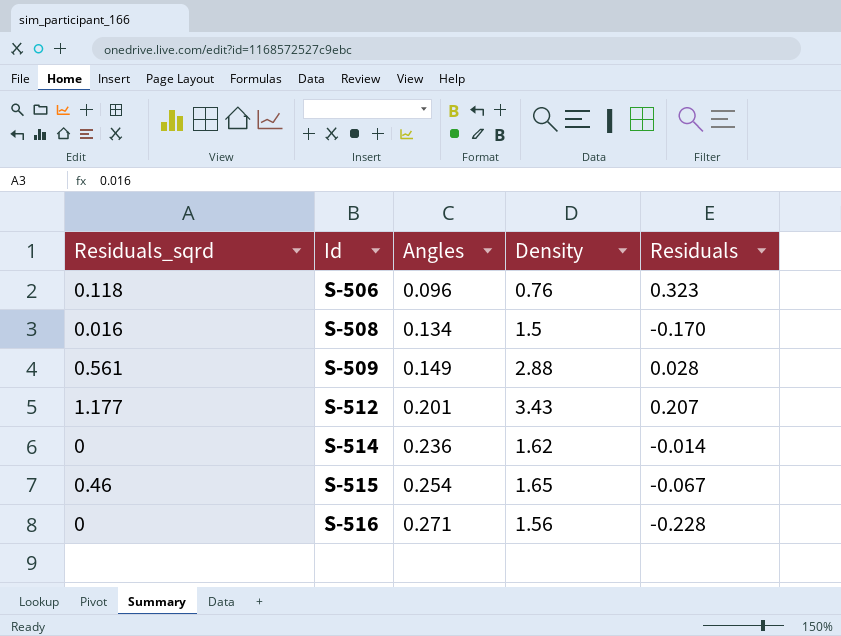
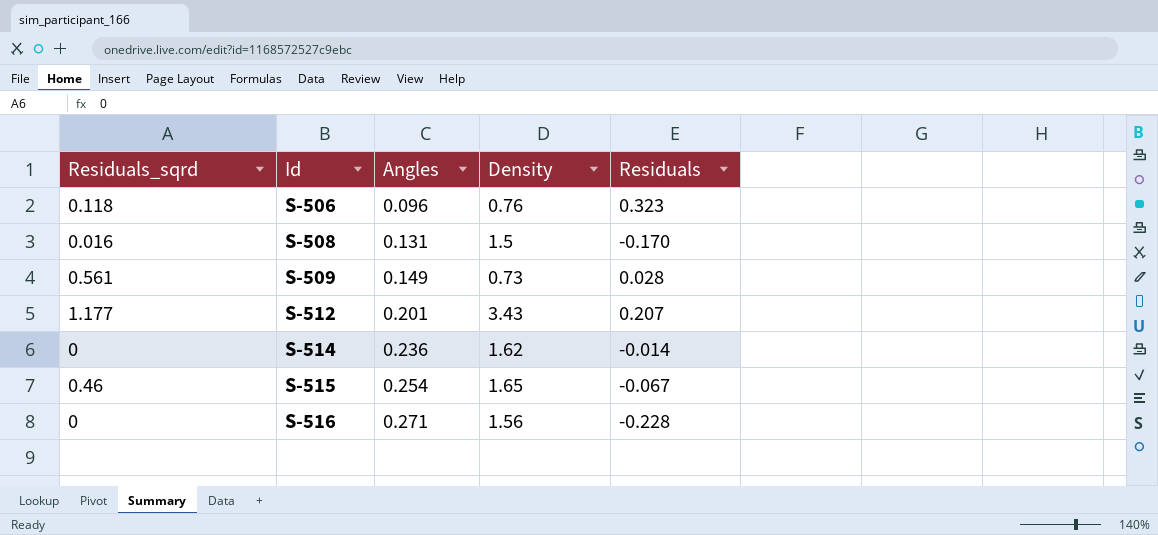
S-508 | Angles: 0.134 -> 0.131
S-509 | Density: 2.88 -> 0.73

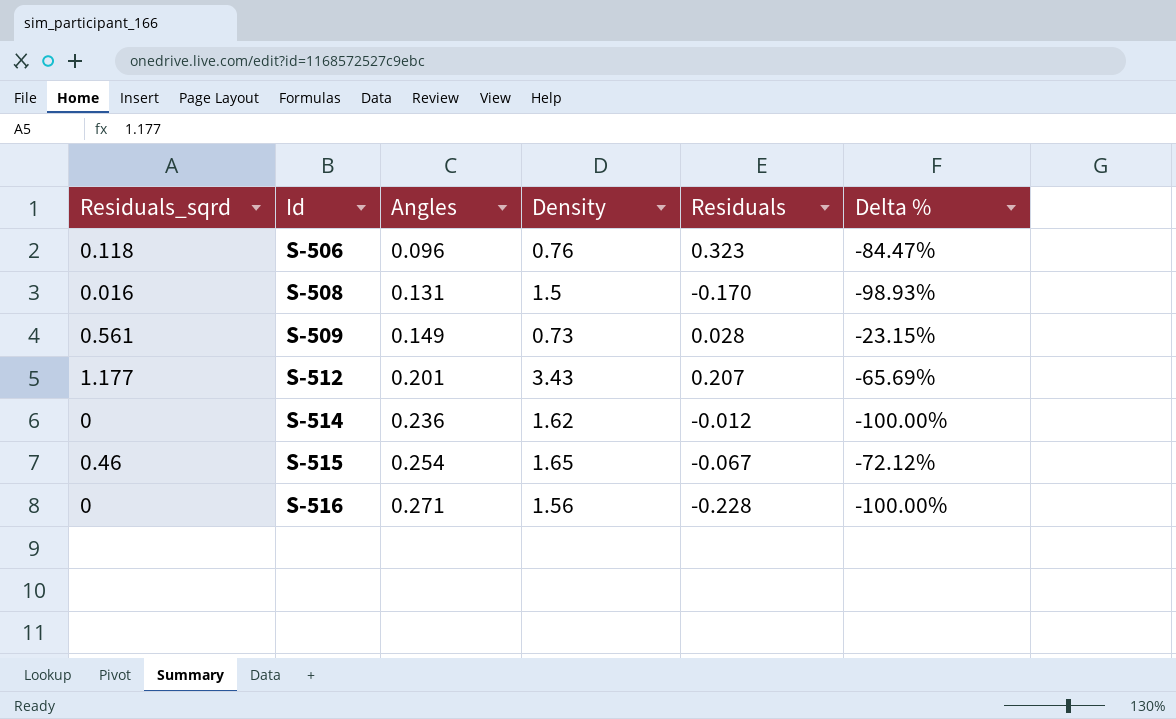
column Delta % | formula: none -> ([Residuals_sqrd] - [Density]) / [Density]
S-514 | Residuals: -0.014 -> -0.012

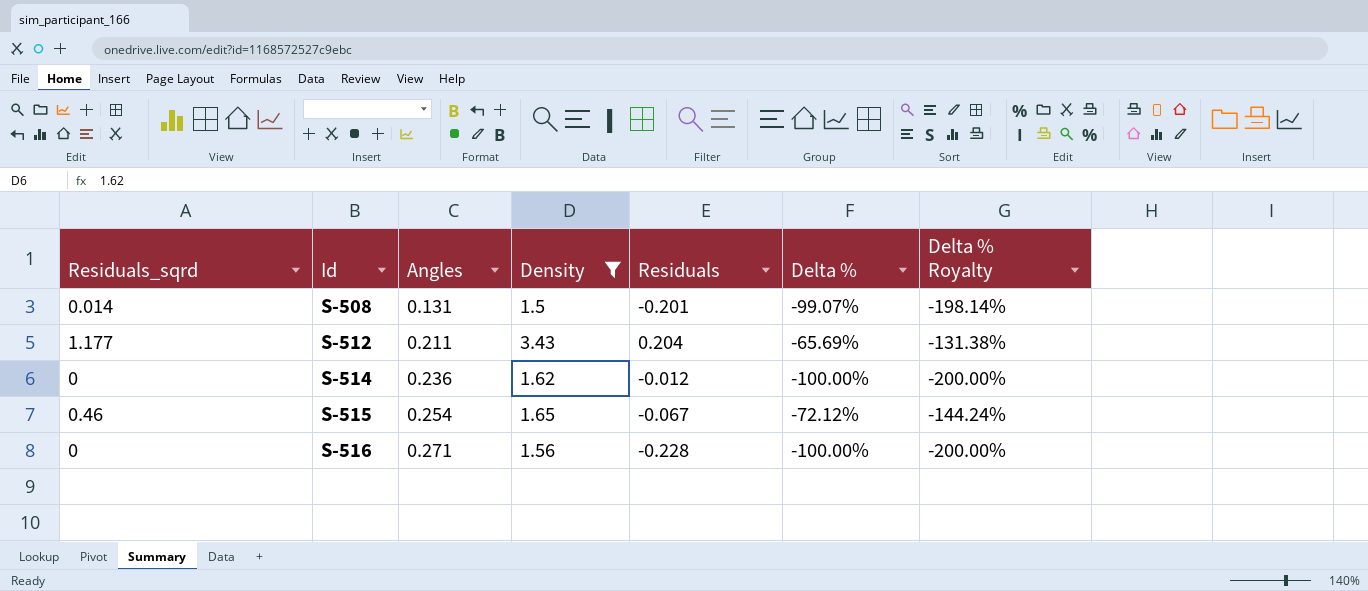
filter: none -> Density >= 1.5
column Delta % Royalty | formula: none -> [Delta %] * 2
S-508 | Residuals_sqrd: 0.016 -> 0.014
S-508 | Residuals: -0.170 -> -0.201
S-508 | Delta %: -98.93% -> -99.07%
S-512 | Angles: 0.201 -> 0.211
S-512 | Residuals: 0.207 -> 0.204

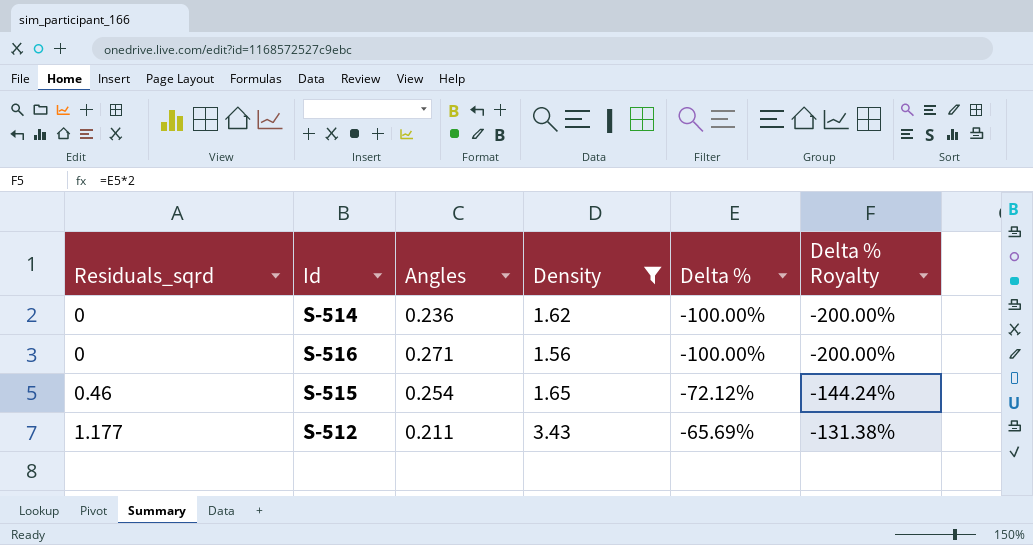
row order: Id ascending -> Residuals_sqrd ascending
column Residuals | position: 5 -> none
row S-508: 0.014 | 0.131 | 1.5 | -0.201 | -99.07% | -198.14% -> none

